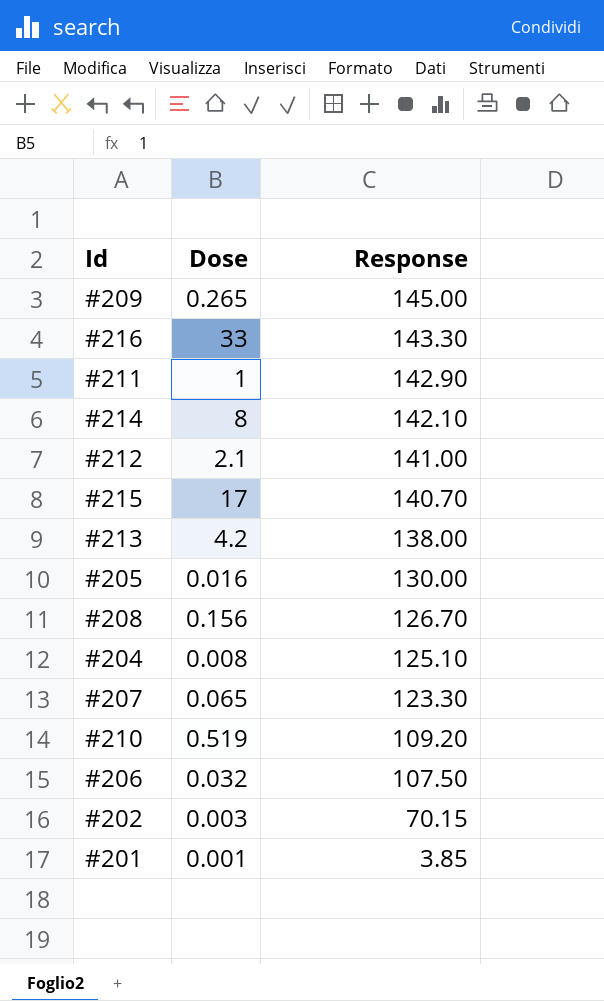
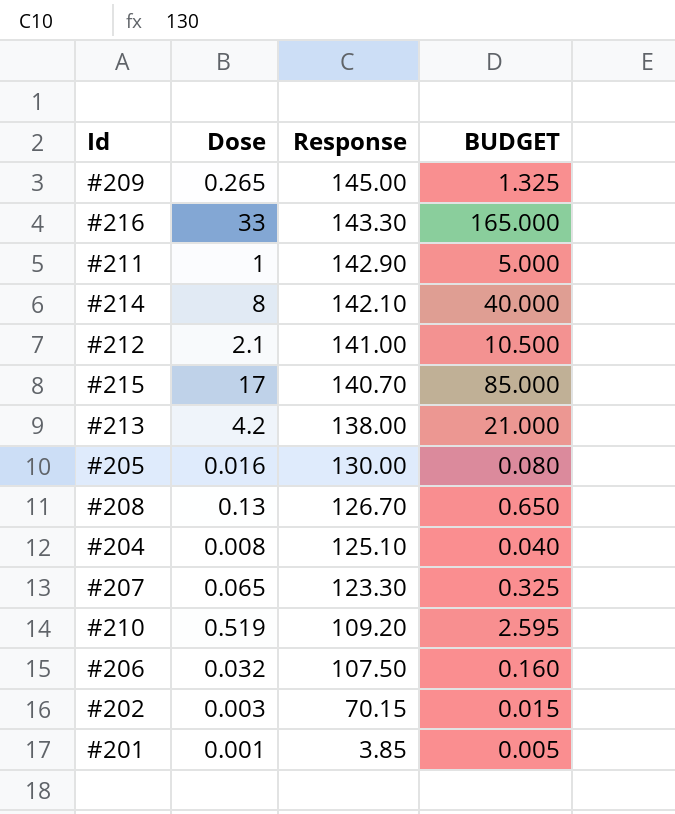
column BUDGET | formula: none -> [Dose] * 5
#208 | Dose: 0.156 -> 0.13

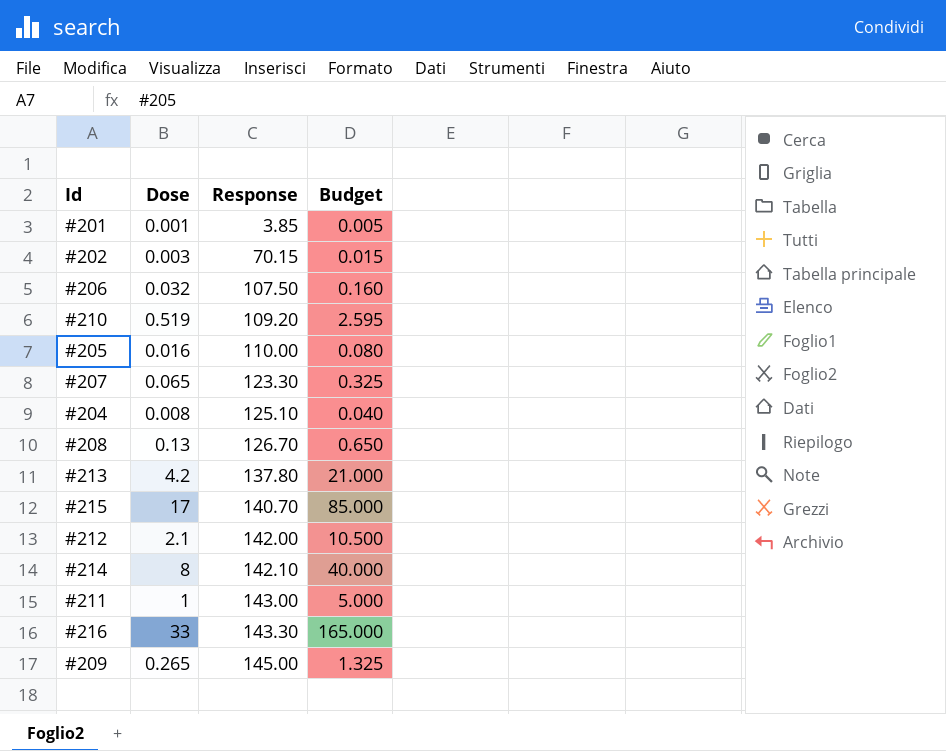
row order: Response descending -> Response ascending
column name: BUDGET -> Budget
#205 | Response: 130.00 -> 110.00
#213 | Response: 138.00 -> 137.80
#212 | Response: 141.00 -> 142.00
#211 | Response: 142.90 -> 143.00

